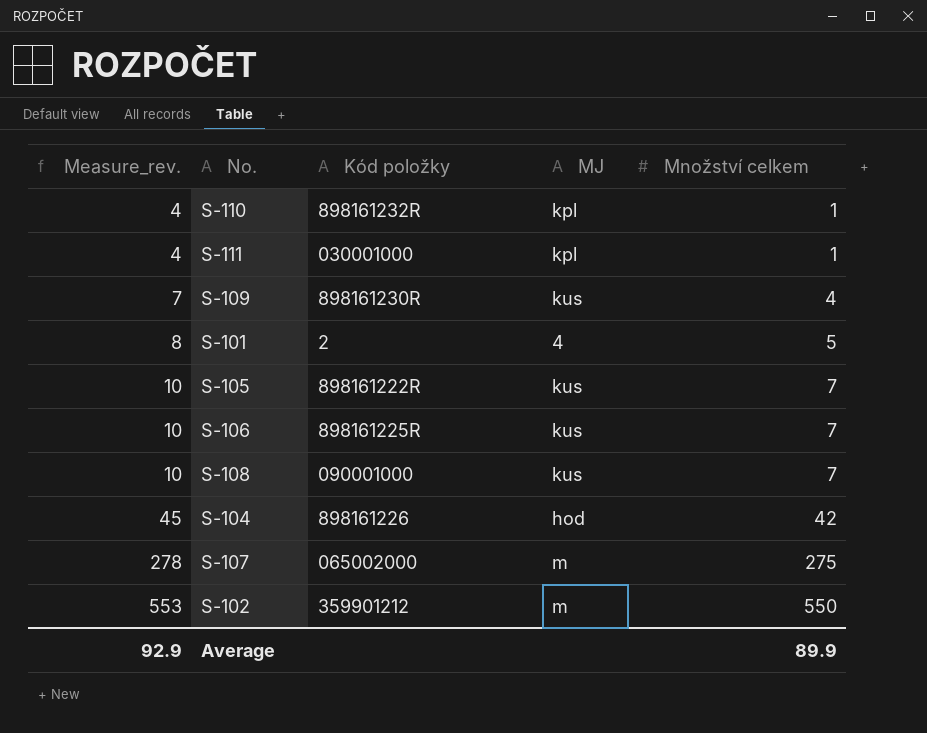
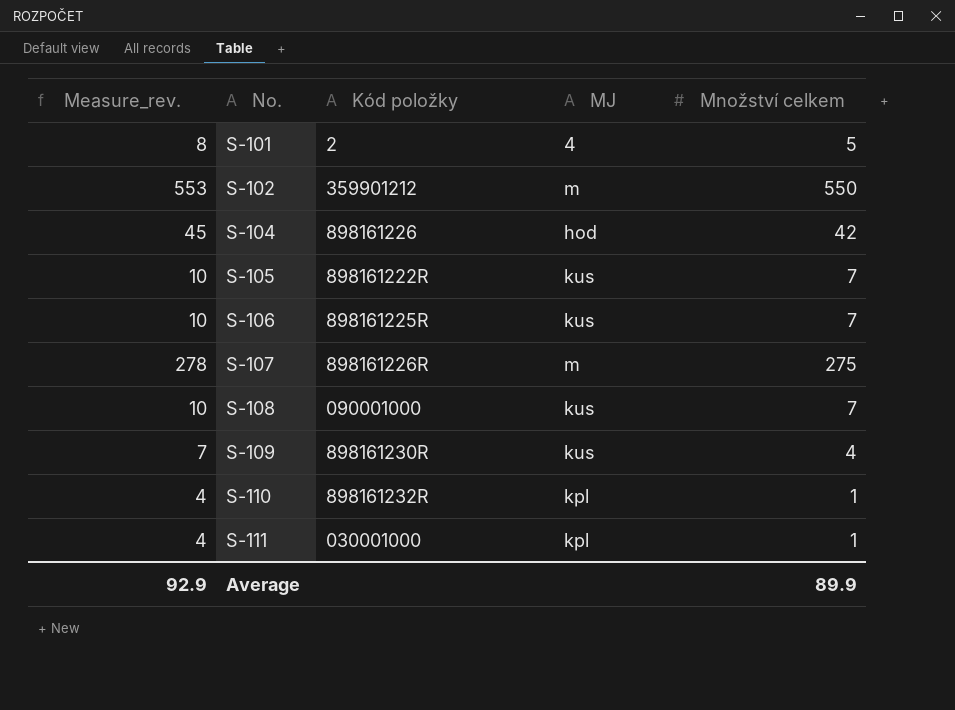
row order: Measure_rev. ascending -> No. ascending
S-107 | Kód položky: 065002000 -> 898161226R

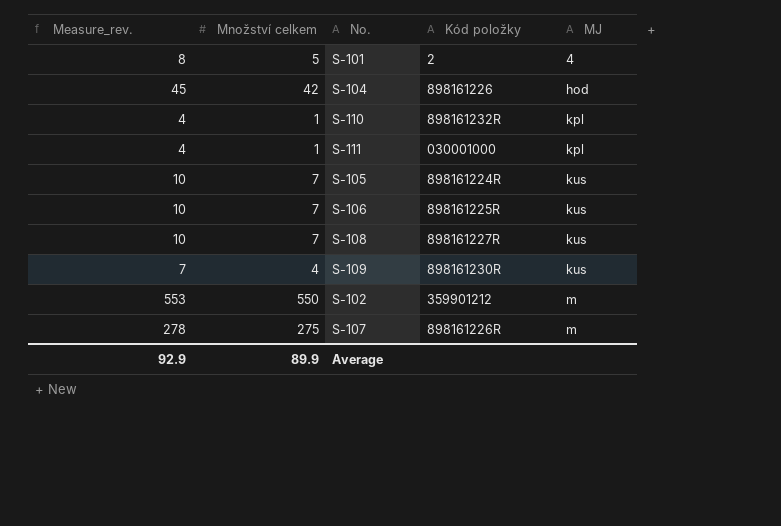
row order: No. ascending -> MJ ascending
column Množství celkem | position: 5 -> 2
S-105 | Kód položky: 898161222R -> 898161224R
S-108 | Kód položky: 090001000 -> 898161227R

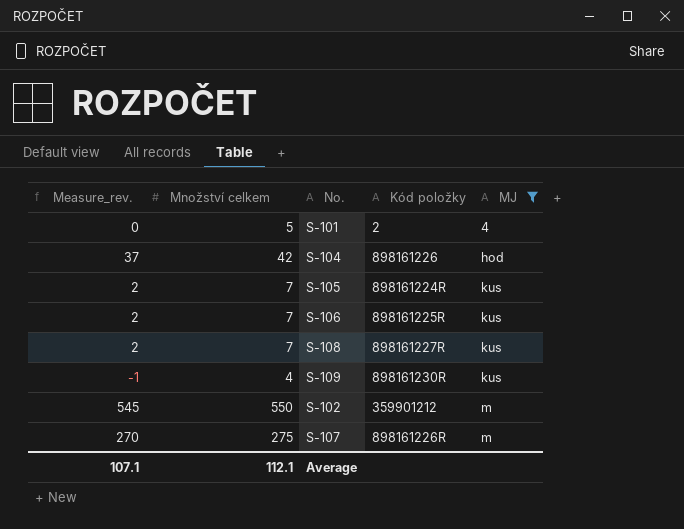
filter: none -> MJ != kpl
column Measure_rev. | formula: [Množství celkem] + 3 -> [Množství celkem] - 5
Average | Measure_rev.: 92.9 -> 107.1
Average | Množství celkem: 89.9 -> 112.1

